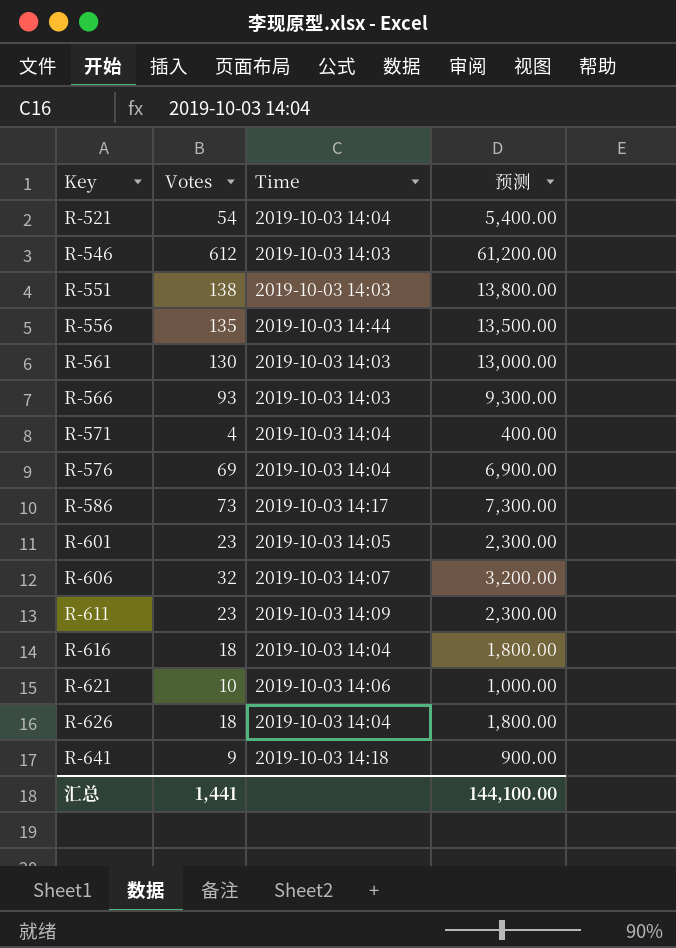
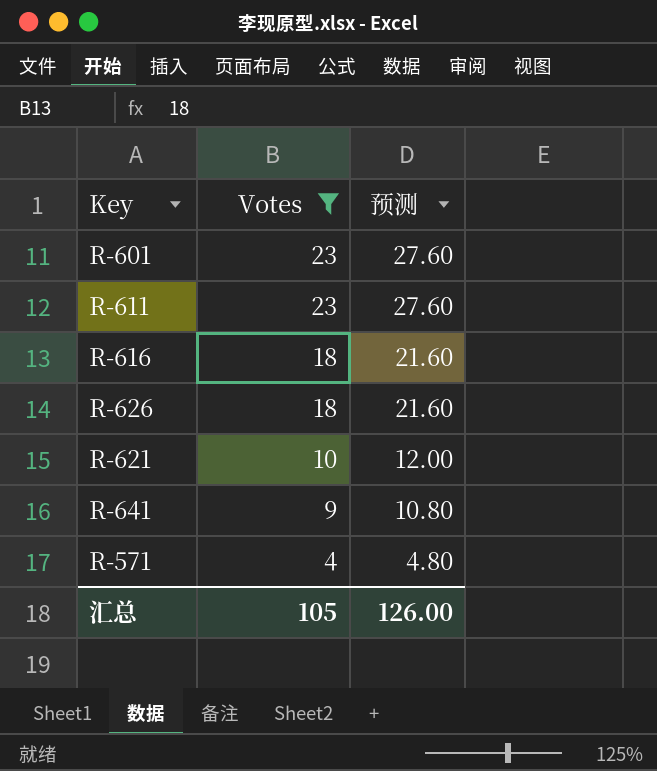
filter: none -> Votes <= 23
row order: Key ascending -> Votes descending
column Time | position: 3 -> none
column 预测 | formula: [Votes] * 100 -> [Votes] * 1.2
汇总 | Votes: 1,441 -> 105
汇总 | 预测: 144,100.00 -> 126.00

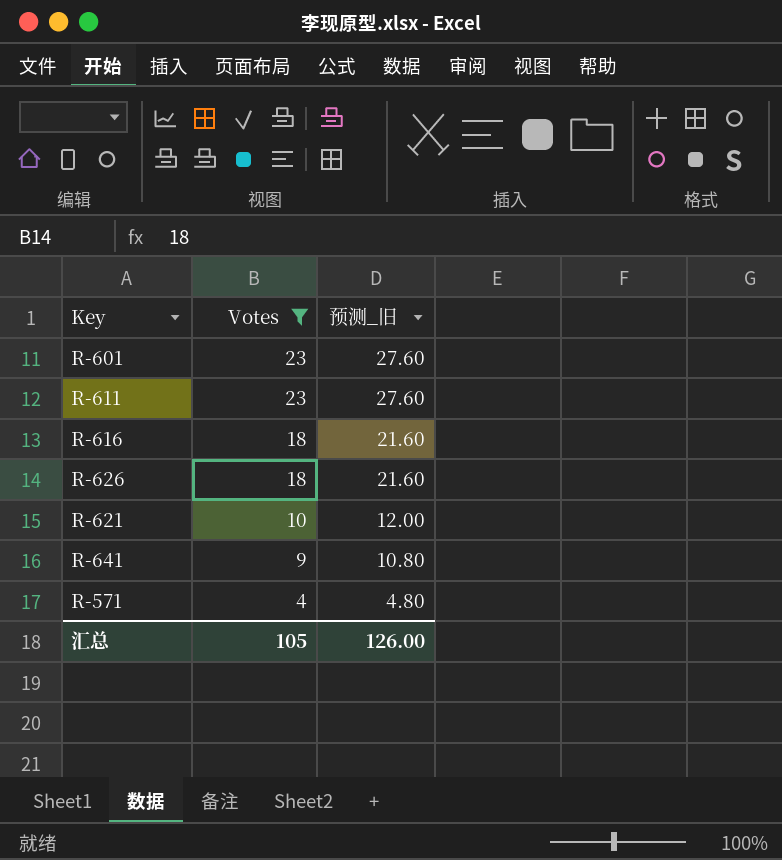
column name: 预测 -> 预测_旧

